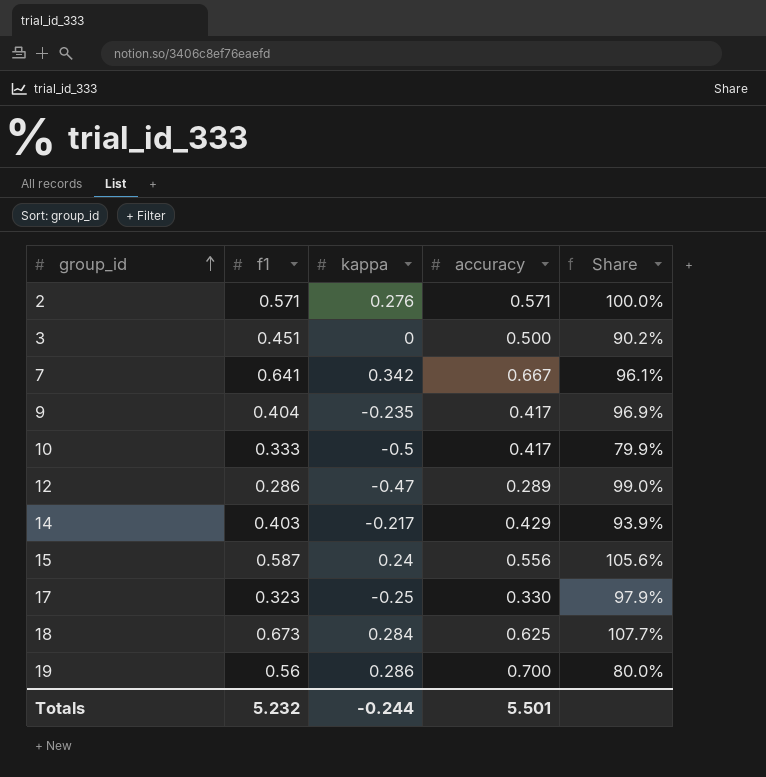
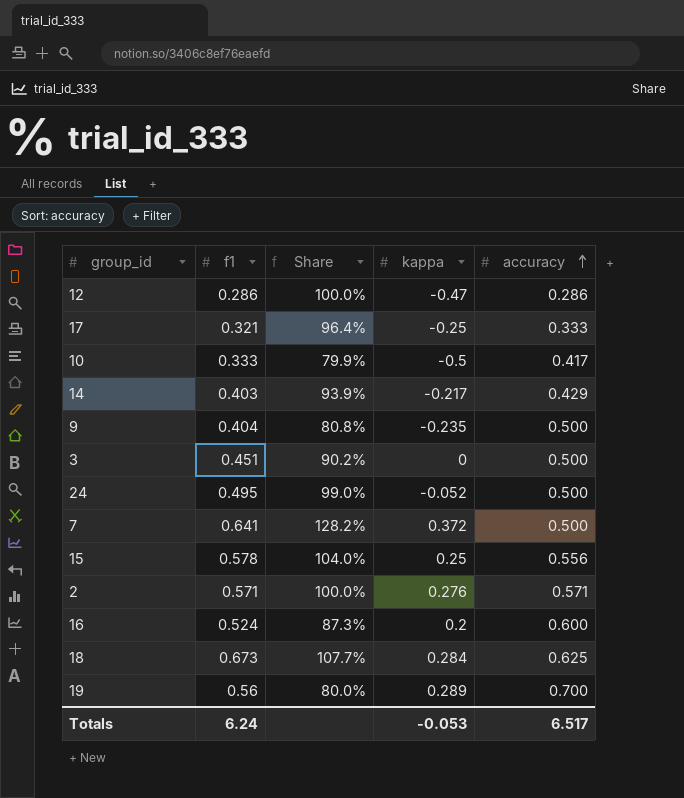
row order: group_id ascending -> accuracy ascending
column Share | position: 5 -> 3
12 | Share: 99.0% -> 100.0%
12 | accuracy: 0.289 -> 0.286
17 | f1: 0.323 -> 0.321
17 | Share: 97.9% -> 96.4%
17 | accuracy: 0.330 -> 0.333
9 | Share: 96.9% -> 80.8%
9 | accuracy: 0.417 -> 0.500
row 24: none -> 0.495 | 99.0% | -0.052 | 0.500
7 | Share: 96.1% -> 128.2%
7 | kappa: 0.342 -> 0.372
7 | accuracy: 0.667 -> 0.500
15 | f1: 0.587 -> 0.578
15 | Share: 105.6% -> 104.0%
15 | kappa: 0.24 -> 0.25
row 16: none -> 0.524 | 87.3% | 0.2 | 0.600
19 | kappa: 0.286 -> 0.289
Totals | f1: 5.232 -> 6.24
Totals | kappa: -0.244 -> -0.053
Totals | accuracy: 5.501 -> 6.517

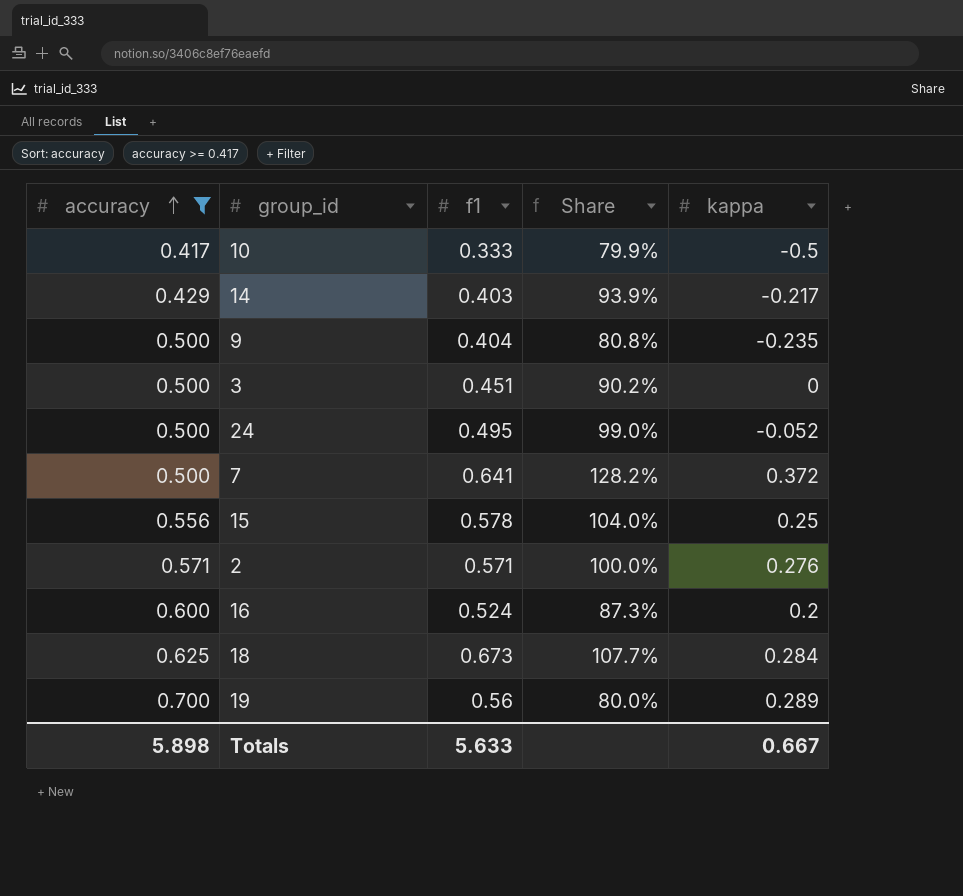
filter: none -> accuracy >= 0.417
column accuracy | position: 5 -> 1
Totals | accuracy: 6.517 -> 5.898
Totals | f1: 6.24 -> 5.633
Totals | kappa: -0.053 -> 0.667

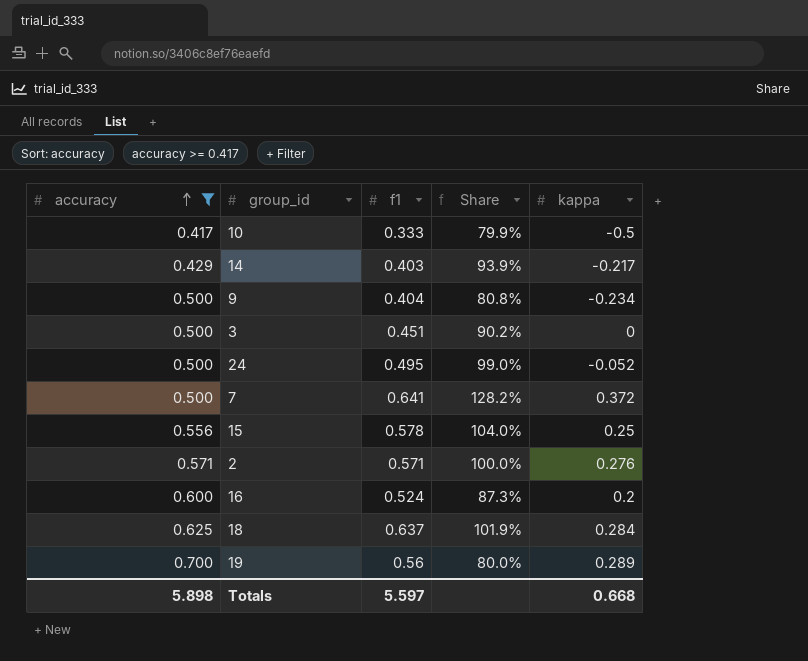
9 | kappa: -0.235 -> -0.234
18 | f1: 0.673 -> 0.637
18 | Share: 107.7% -> 101.9%
Totals | f1: 5.633 -> 5.597
Totals | kappa: 0.667 -> 0.668

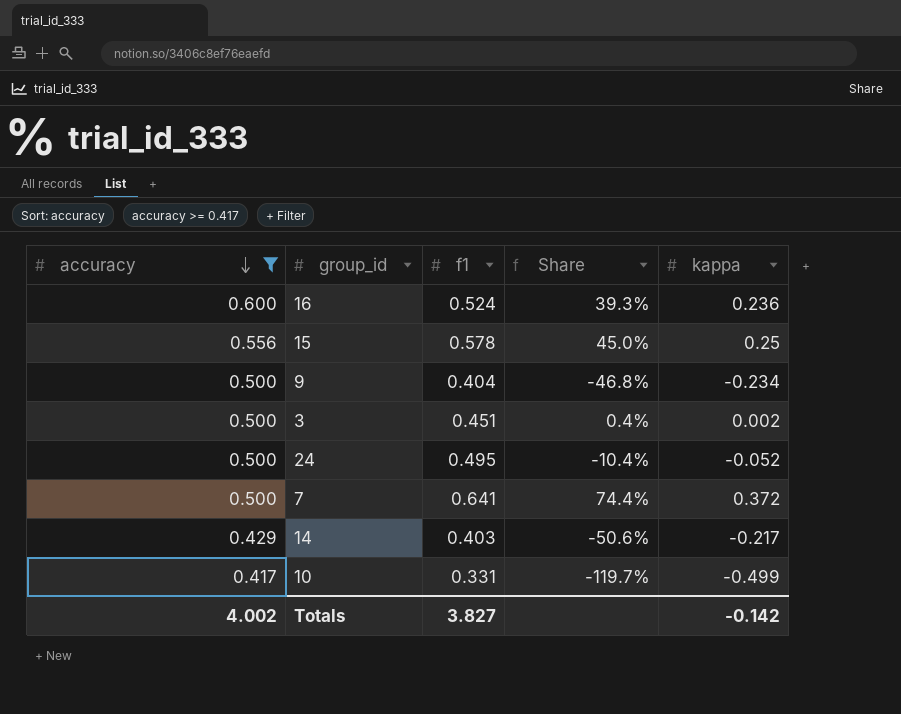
row order: accuracy ascending -> accuracy descending
column Share | formula: [f1] / [accuracy] -> [kappa] / [accuracy]
row 2: 0.571 | 0.571 | 100.0% | 0.276 -> none
row 18: 0.625 | 0.637 | 101.9% | 0.284 -> none
row 19: 0.700 | 0.56 | 80.0% | 0.289 -> none
16 | kappa: 0.2 -> 0.236
3 | kappa: 0 -> 0.002
10 | f1: 0.333 -> 0.331
10 | kappa: -0.5 -> -0.499
Totals | accuracy: 5.898 -> 4.002
Totals | f1: 5.597 -> 3.827
Totals | kappa: 0.668 -> -0.142

